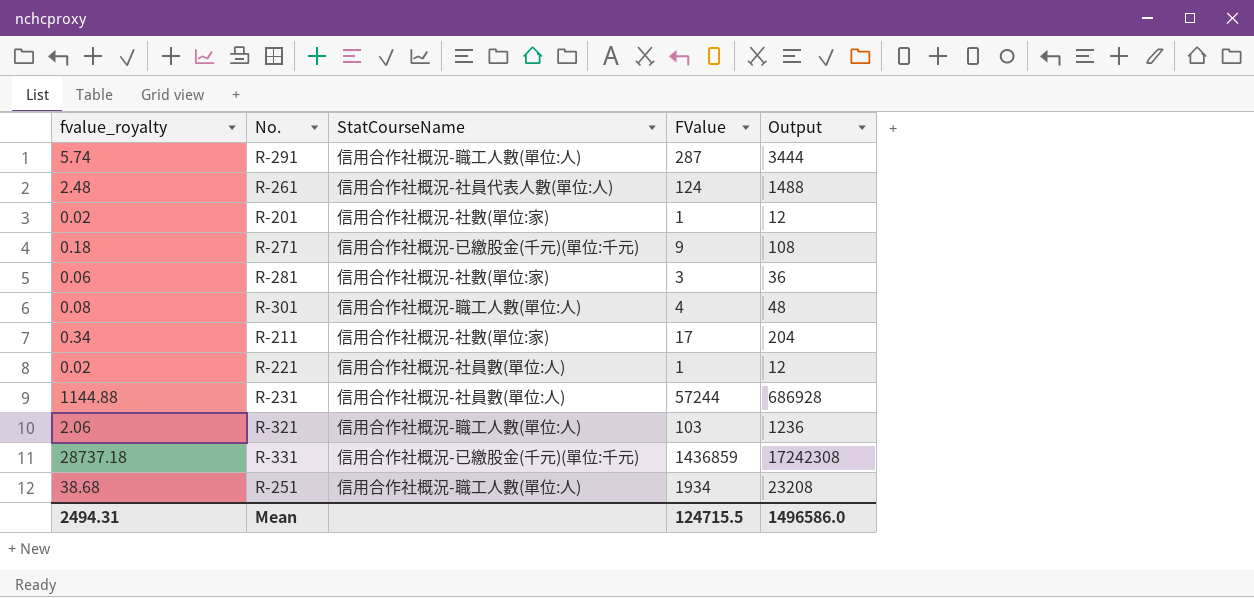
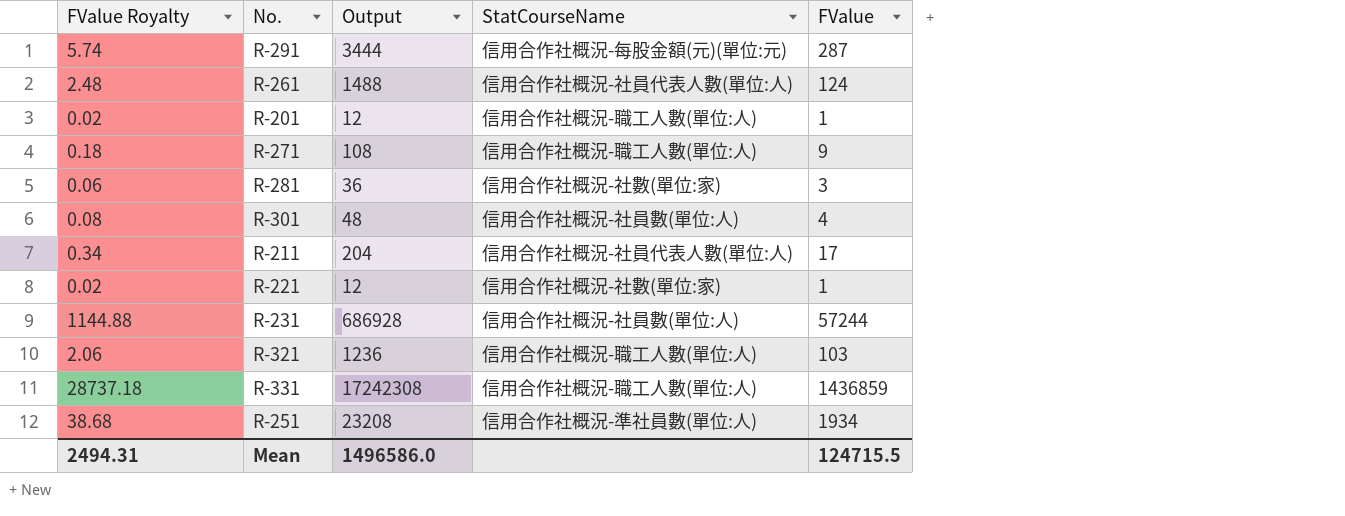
column name: fvalue_royalty -> FValue Royalty
column Output | position: 5 -> 3
R-291 | StatCourseName: 信用合作社概況-職工人數(單位:人) -> 信用合作社概況-每股金額(元)(單位:元)
R-201 | StatCourseName: 信用合作社概況-社數(單位:家) -> 信用合作社概況-職工人數(單位:人)
R-271 | StatCourseName: 信用合作社概況-已繳股金(千元)(單位:千元) -> 信用合作社概況-職工人數(單位:人)
R-301 | StatCourseName: 信用合作社概況-職工人數(單位:人) -> 信用合作社概況-社員數(單位:人)
R-211 | StatCourseName: 信用合作社概況-社數(單位:家) -> 信用合作社概況-社員代表人數(單位:人)
R-221 | StatCourseName: 信用合作社概況-社員數(單位:人) -> 信用合作社概況-社數(單位:家)
R-331 | StatCourseName: 信用合作社概況-已繳股金(千元)(單位:千元) -> 信用合作社概況-職工人數(單位:人)
R-251 | StatCourseName: 信用合作社概況-職工人數(單位:人) -> 信用合作社概況-準社員數(單位:人)

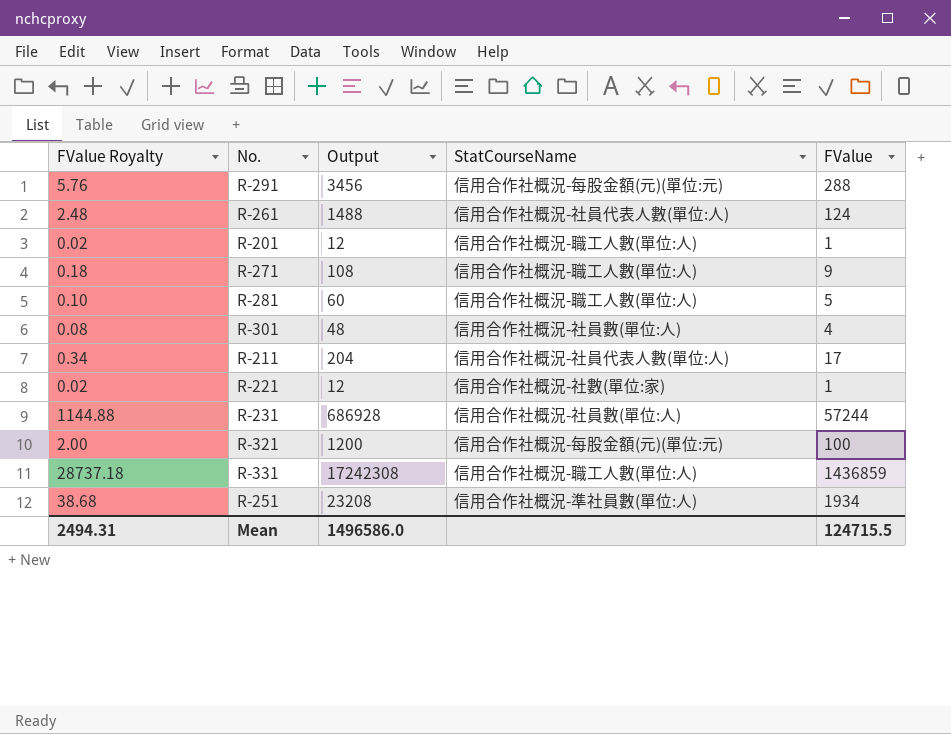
R-291 | FValue Royalty: 5.74 -> 5.76
R-291 | Output: 3444 -> 3456
R-291 | FValue: 287 -> 288
R-281 | FValue Royalty: 0.06 -> 0.10
R-281 | Output: 36 -> 60
R-281 | StatCourseName: 信用合作社概況-社數(單位:家) -> 信用合作社概況-職工人數(單位:人)
R-281 | FValue: 3 -> 5
R-321 | FValue Royalty: 2.06 -> 2.00
R-321 | Output: 1236 -> 1200
R-321 | StatCourseName: 信用合作社概況-職工人數(單位:人) -> 信用合作社概況-每股金額(元)(單位:元)
R-321 | FValue: 103 -> 100

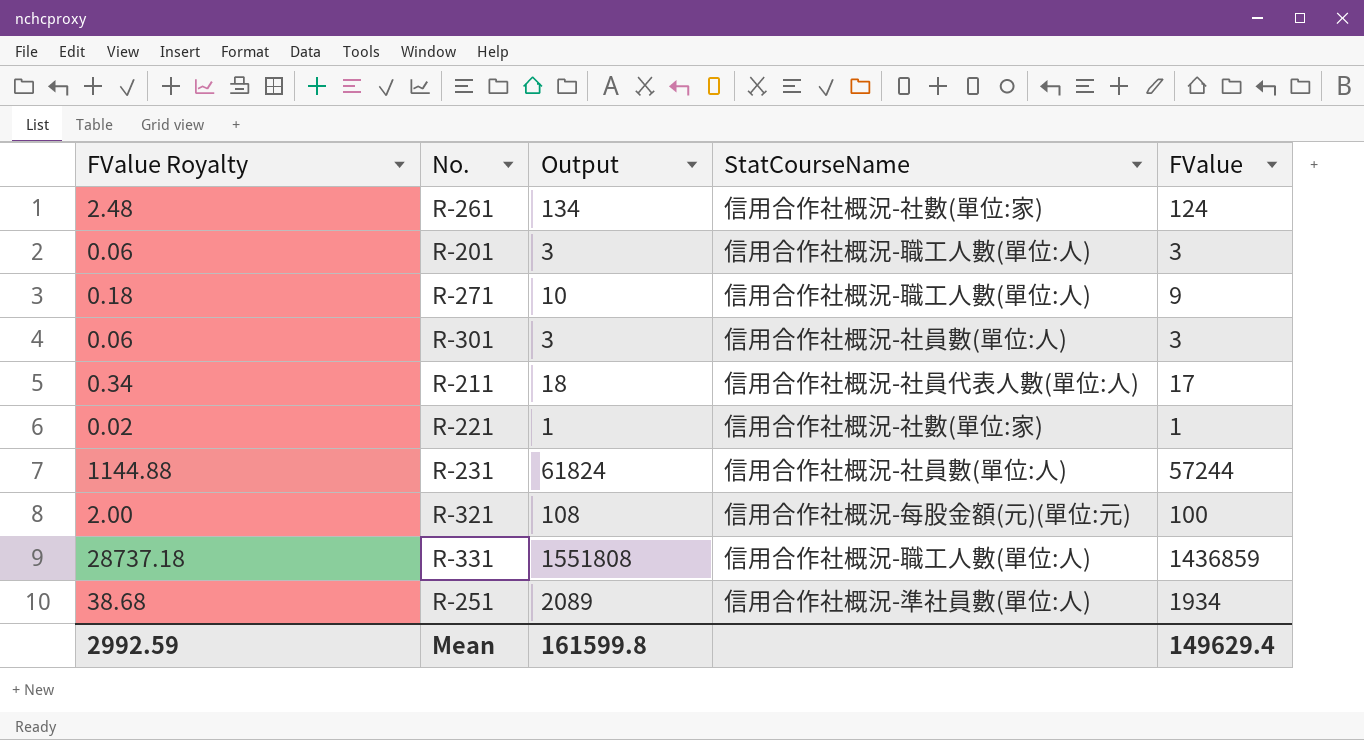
column Output | formula: [FValue] * 12 -> [FValue] * 1.08
row R-291: 5.76 | 3456 | 信用合作社概況-每股金額(元)(單位:元) | 288 -> none
row R-281: 0.10 | 60 | 信用合作社概況-職工人數(單位:人) | 5 -> none
R-261 | StatCourseName: 信用合作社概況-社員代表人數(單位:人) -> 信用合作社概況-社數(單位:家)
R-201 | FValue Royalty: 0.02 -> 0.06
R-201 | FValue: 1 -> 3
R-301 | FValue Royalty: 0.08 -> 0.06
R-301 | FValue: 4 -> 3
Mean | FValue Royalty: 2494.31 -> 2992.59
Mean | Output: 1496586.0 -> 161599.8
Mean | FValue: 124715.5 -> 149629.4

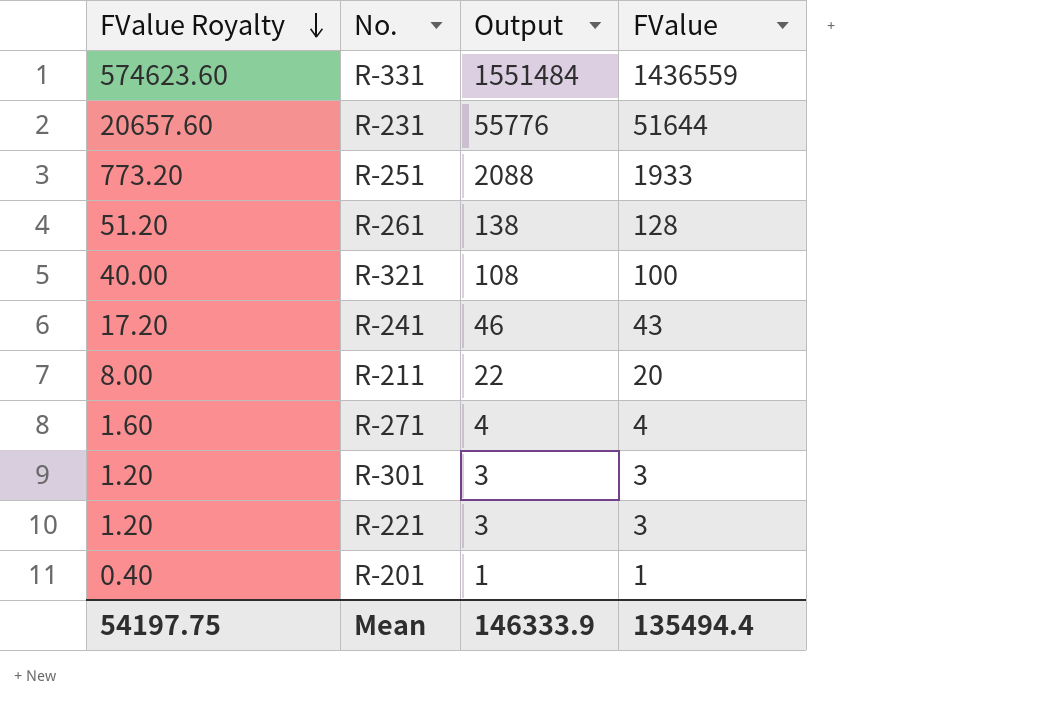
row order: none -> FValue Royalty descending
column StatCourseName | position: 4 -> none
column FValue Royalty | formula: [FValue] * 0.02 -> [FValue] * 0.4
R-331 | Output: 1551808 -> 1551484
R-331 | FValue: 1436859 -> 1436559
R-231 | Output: 61824 -> 55776
R-231 | FValue: 57244 -> 51644
R-251 | Output: 2089 -> 2088
R-251 | FValue: 1934 -> 1933
R-261 | Output: 134 -> 138
R-261 | FValue: 124 -> 128
row R-241: none -> 17.20 | 46 | 43
R-211 | Output: 18 -> 22
R-211 | FValue: 17 -> 20
R-271 | Output: 10 -> 4
R-271 | FValue: 9 -> 4
R-221 | Output: 1 -> 3
R-221 | FValue: 1 -> 3
R-201 | Output: 3 -> 1
R-201 | FValue: 3 -> 1
Mean | FValue Royalty: 2992.59 -> 54197.75
Mean | Output: 161599.8 -> 146333.9
Mean | FValue: 149629.4 -> 135494.4

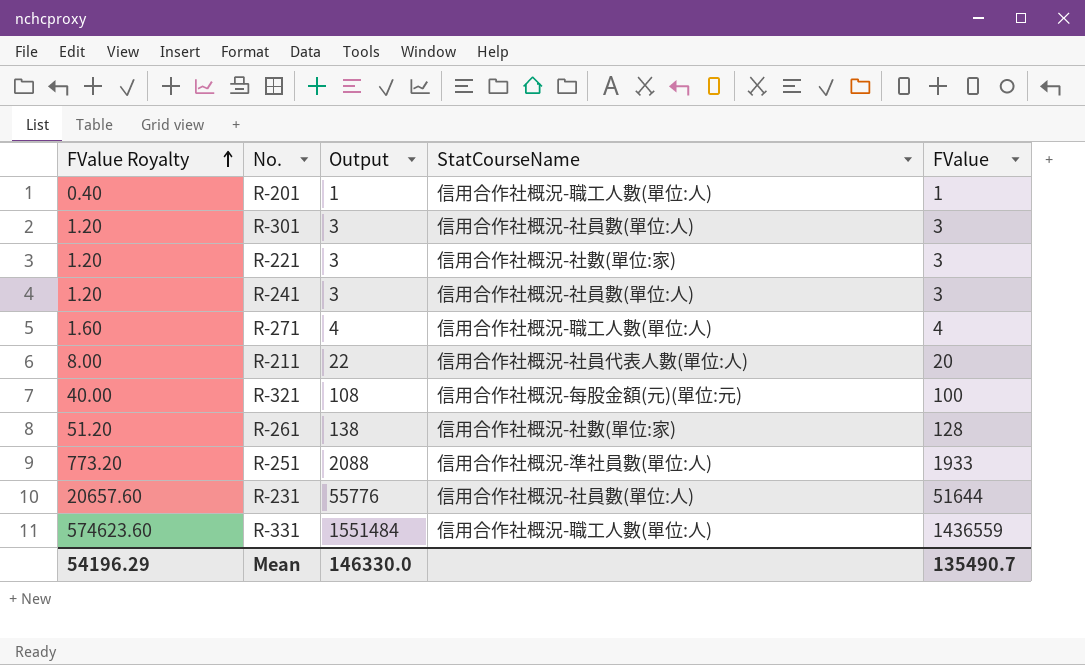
row order: FValue Royalty descending -> FValue Royalty ascending
column StatCourseName | position: none -> 4
R-241 | FValue Royalty: 17.20 -> 1.20
R-241 | Output: 46 -> 3
R-241 | FValue: 43 -> 3
Mean | FValue Royalty: 54197.75 -> 54196.29
Mean | Output: 146333.9 -> 146330.0
Mean | FValue: 135494.4 -> 135490.7

